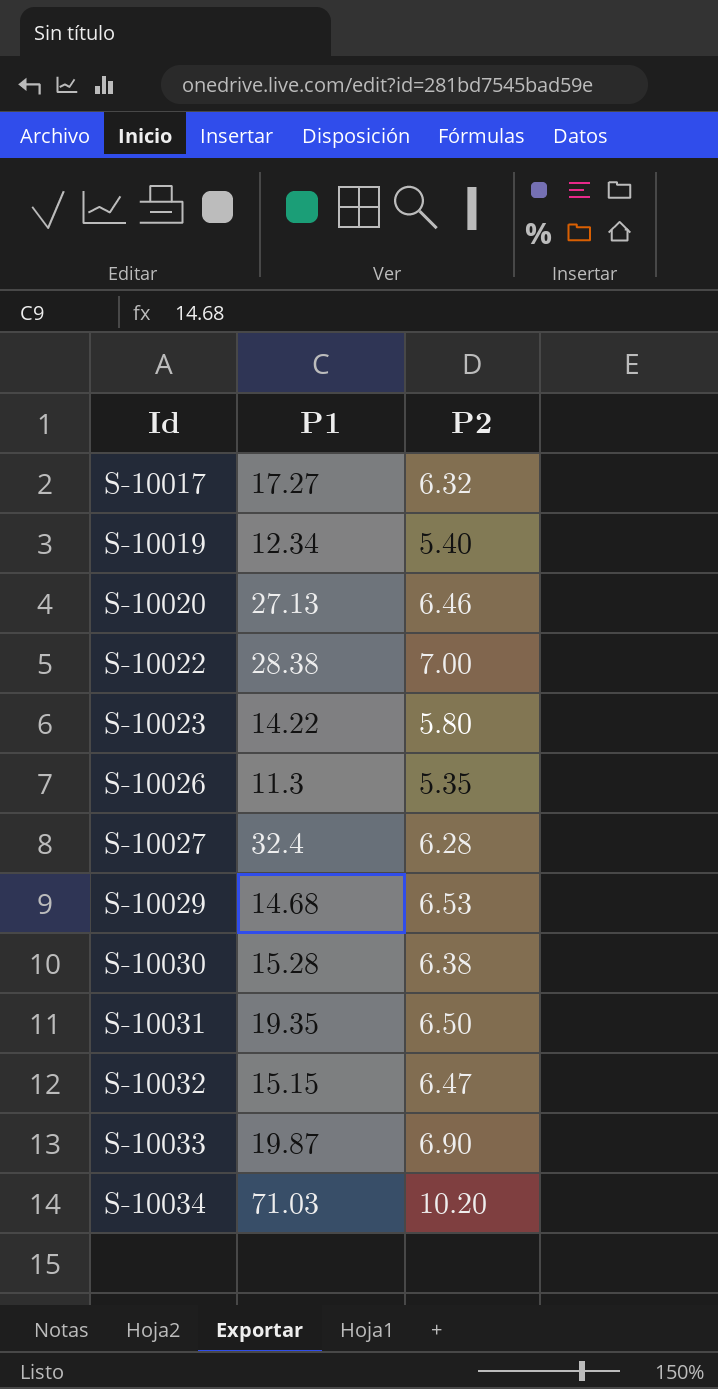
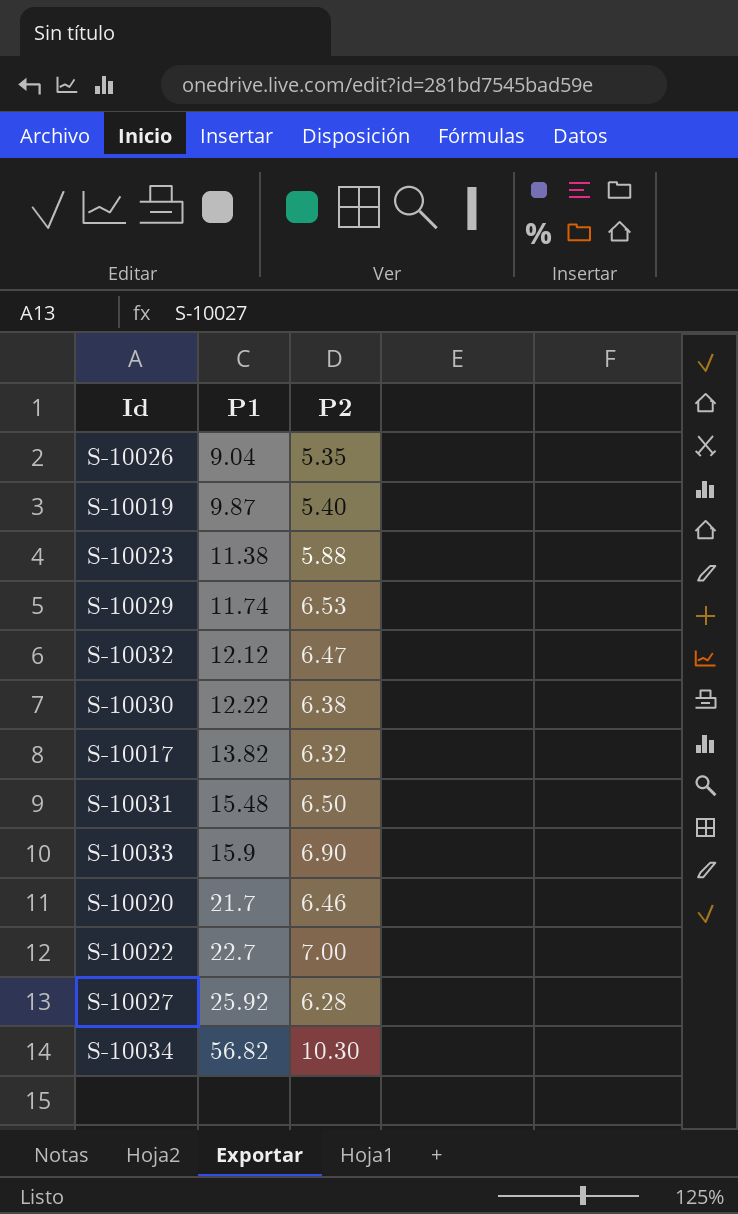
row order: Id ascending -> P1 ascending
S-10026 | P1: 11.3 -> 9.04
S-10019 | P1: 12.34 -> 9.87
S-10023 | P1: 14.22 -> 11.38
S-10023 | P2: 5.80 -> 5.88
S-10029 | P1: 14.68 -> 11.74
S-10032 | P1: 15.15 -> 12.12
S-10030 | P1: 15.28 -> 12.22
S-10017 | P1: 17.27 -> 13.82
S-10031 | P1: 19.35 -> 15.48
S-10033 | P1: 19.87 -> 15.9
S-10020 | P1: 27.13 -> 21.7
S-10022 | P1: 28.38 -> 22.7
S-10027 | P1: 32.4 -> 25.92
S-10034 | P1: 71.03 -> 56.82
S-10034 | P2: 10.20 -> 10.30

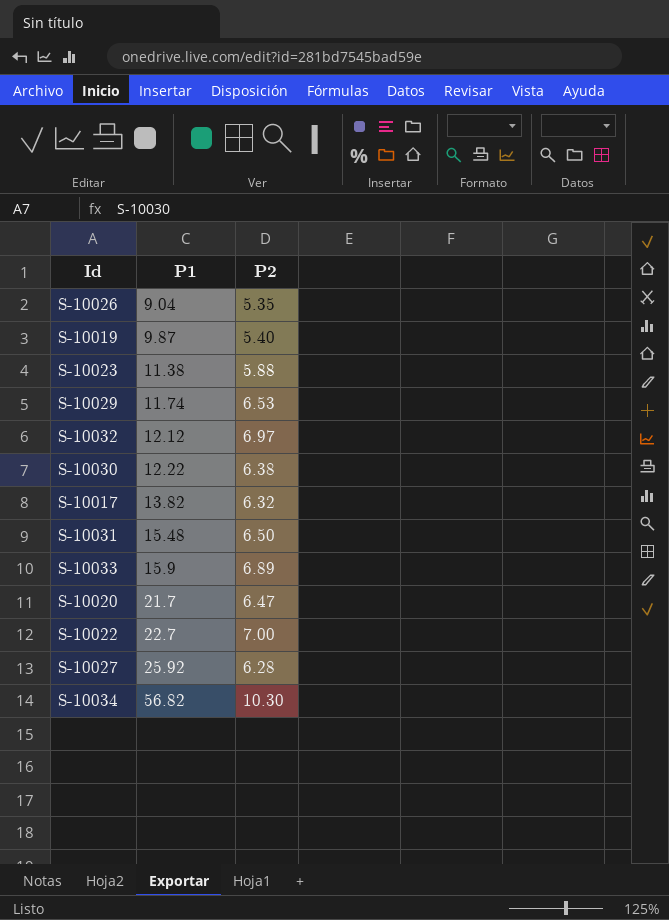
S-10032 | P2: 6.47 -> 6.97
S-10033 | P2: 6.90 -> 6.89
S-10020 | P2: 6.46 -> 6.47

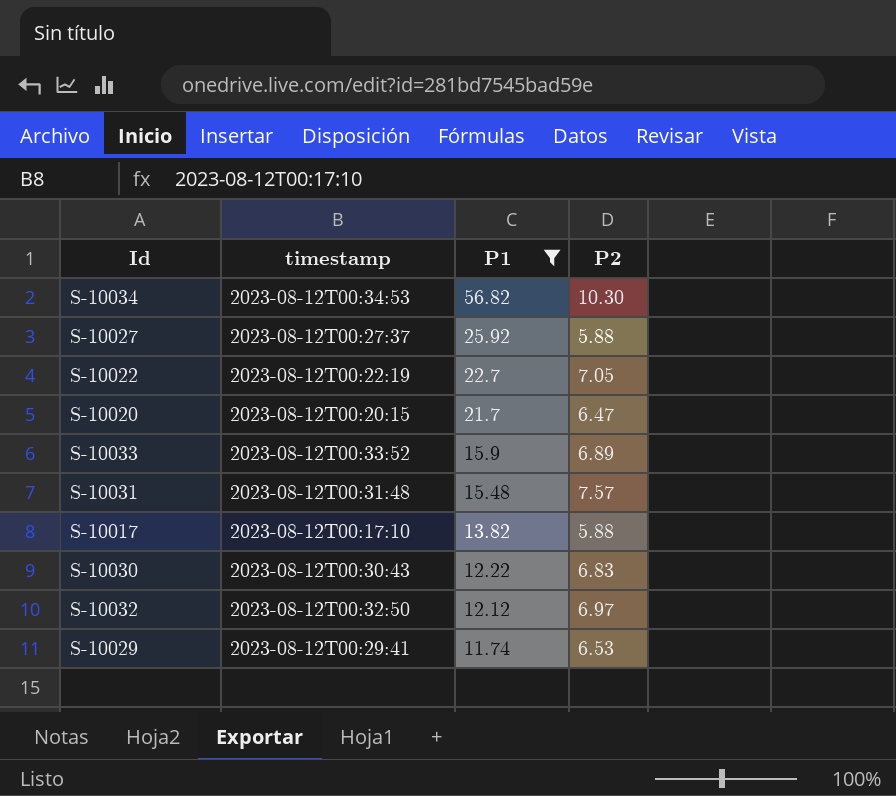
filter: none -> P1 >= 11.74
row order: P1 ascending -> P1 descending
column timestamp | position: none -> 2
S-10027 | P2: 6.28 -> 5.88
S-10022 | P2: 7.00 -> 7.05
S-10031 | P2: 6.50 -> 7.57
S-10017 | P2: 6.32 -> 5.88
S-10030 | P2: 6.38 -> 6.83

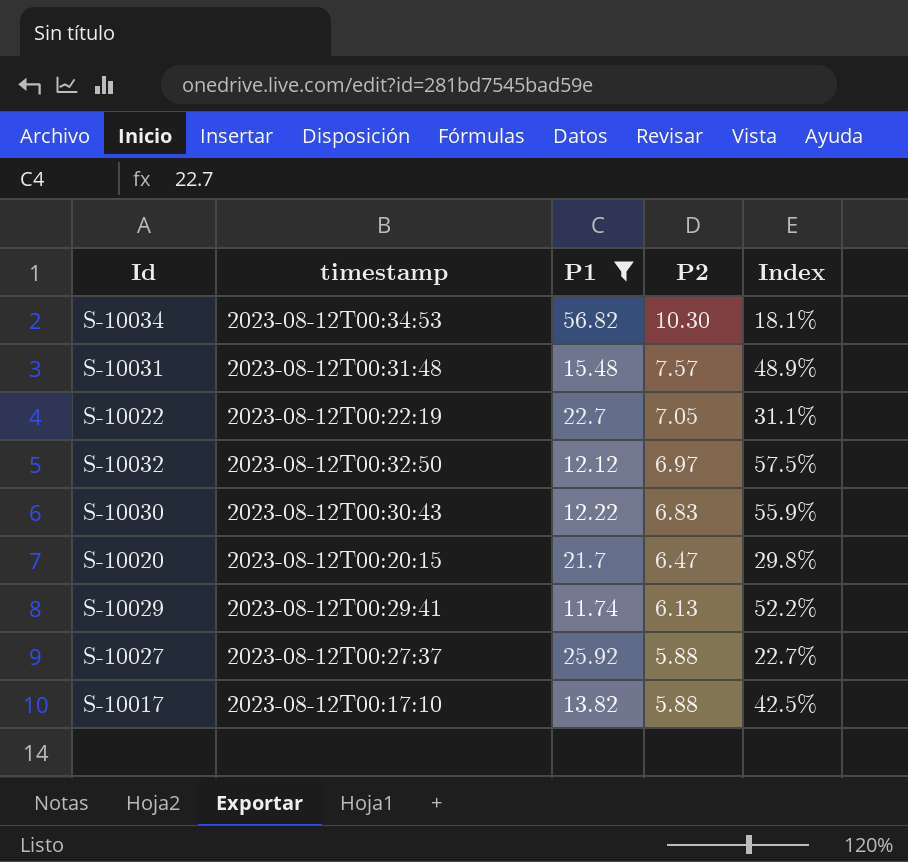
row order: P1 descending -> P2 descending
column Index | formula: none -> [P2] / [P1]
row S-10033: 2023-08-12T00:33:52 | 15.9 | 6.89 -> none
S-10029 | P2: 6.53 -> 6.13

